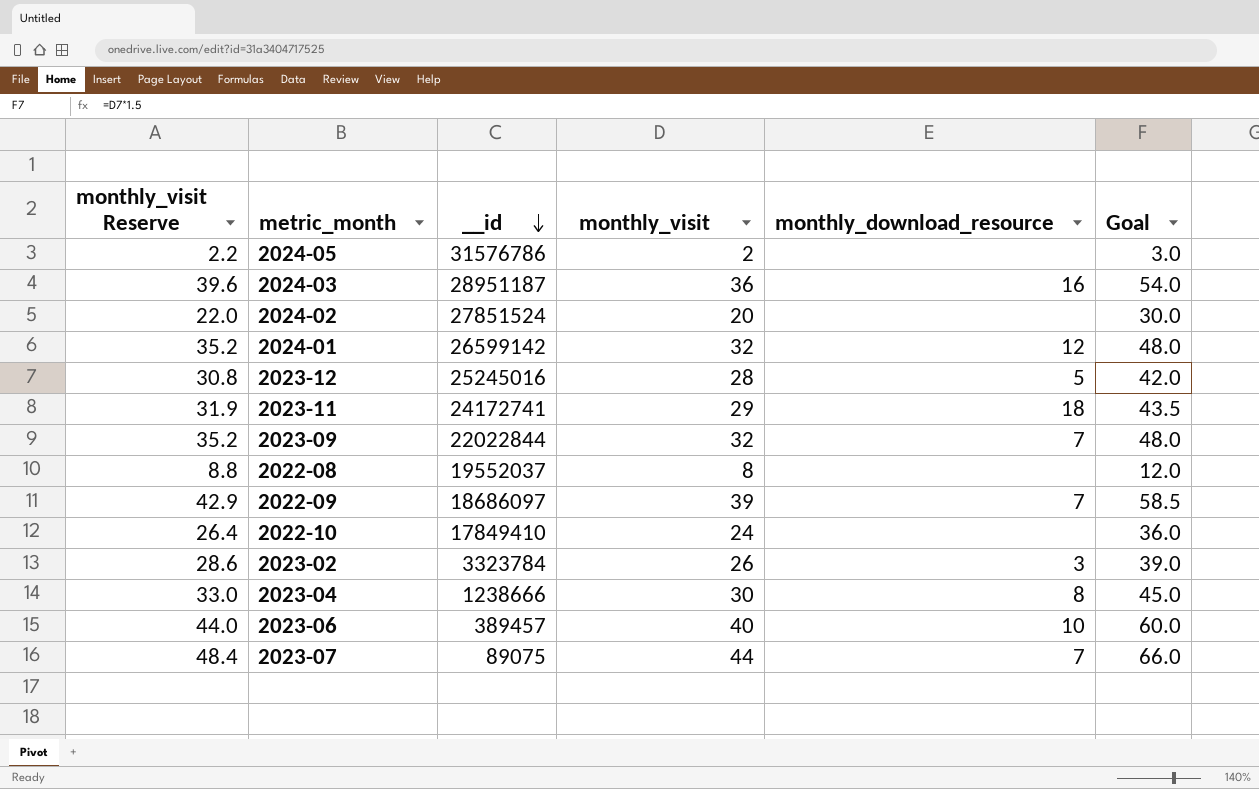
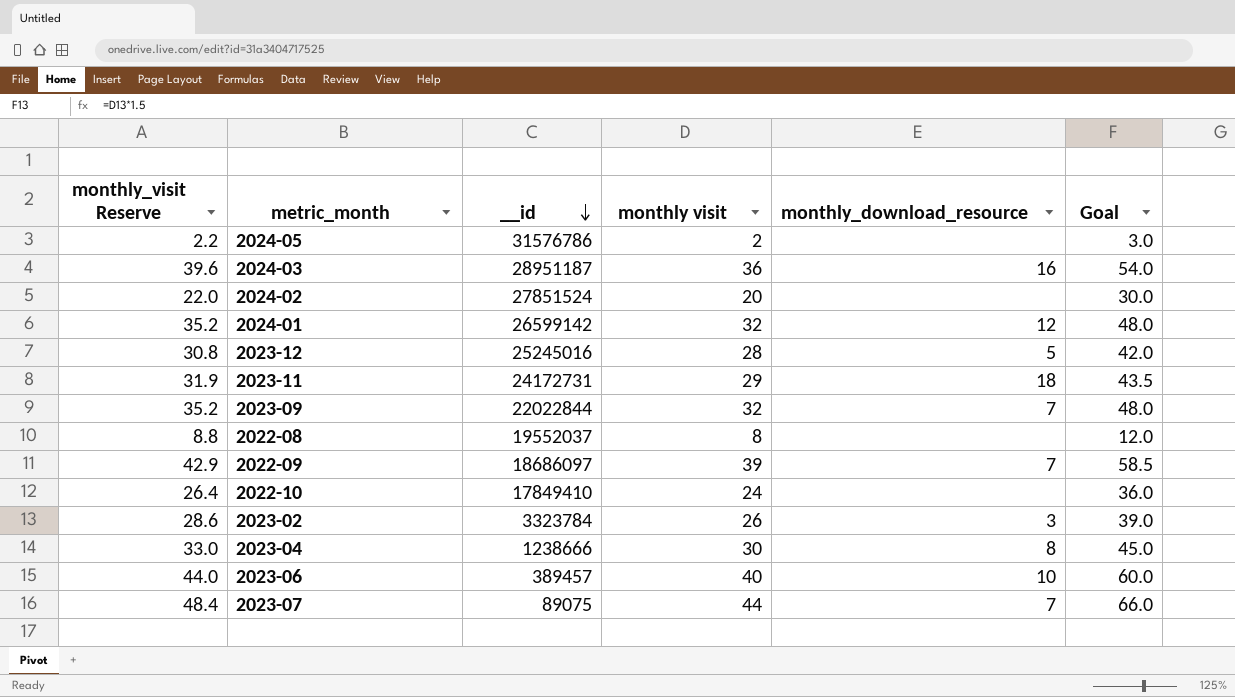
column name: monthly_visit -> monthly visit
2023-11 | __id: 24172741 -> 24172731

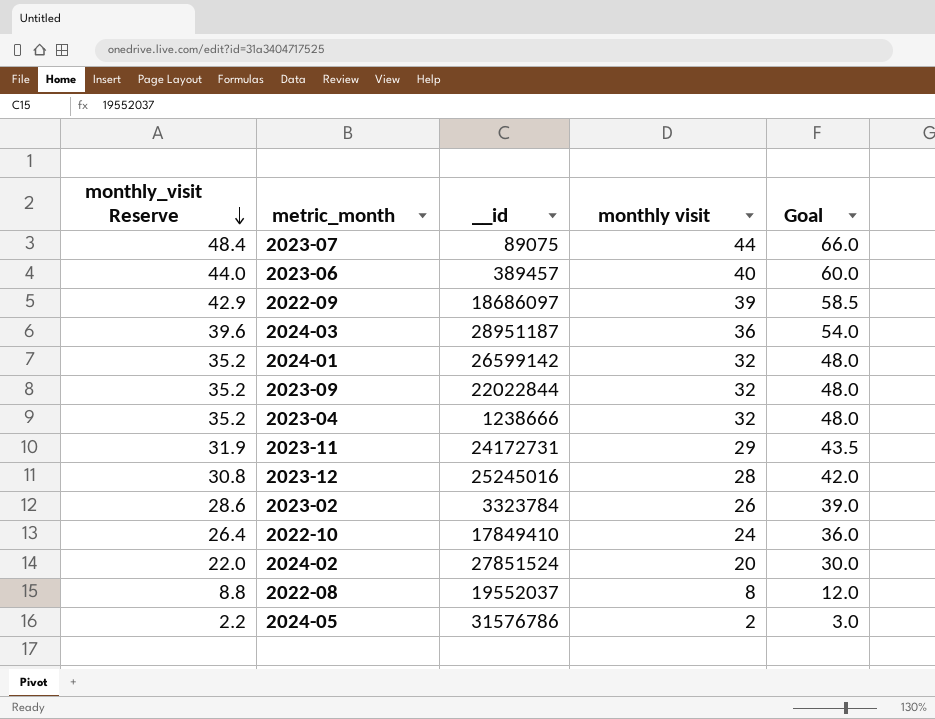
row order: __id descending -> monthly_visit Reserve descending
column monthly_download_resource | position: 5 -> none
2023-04 | monthly_visit Reserve: 33.0 -> 35.2
2023-04 | monthly visit: 30 -> 32
2023-04 | Goal: 45.0 -> 48.0

